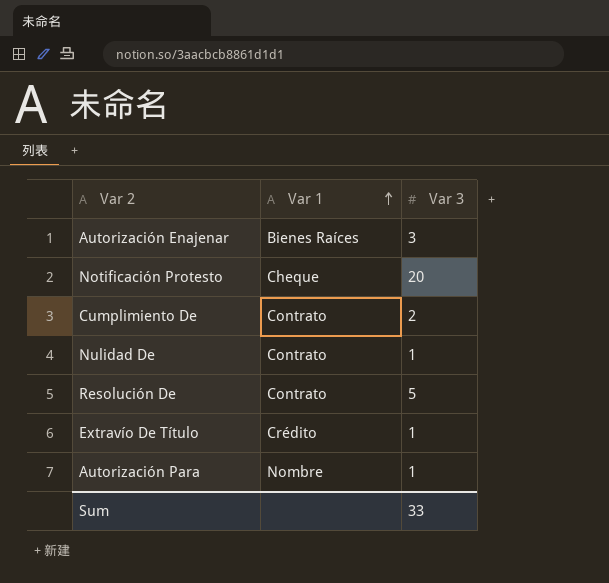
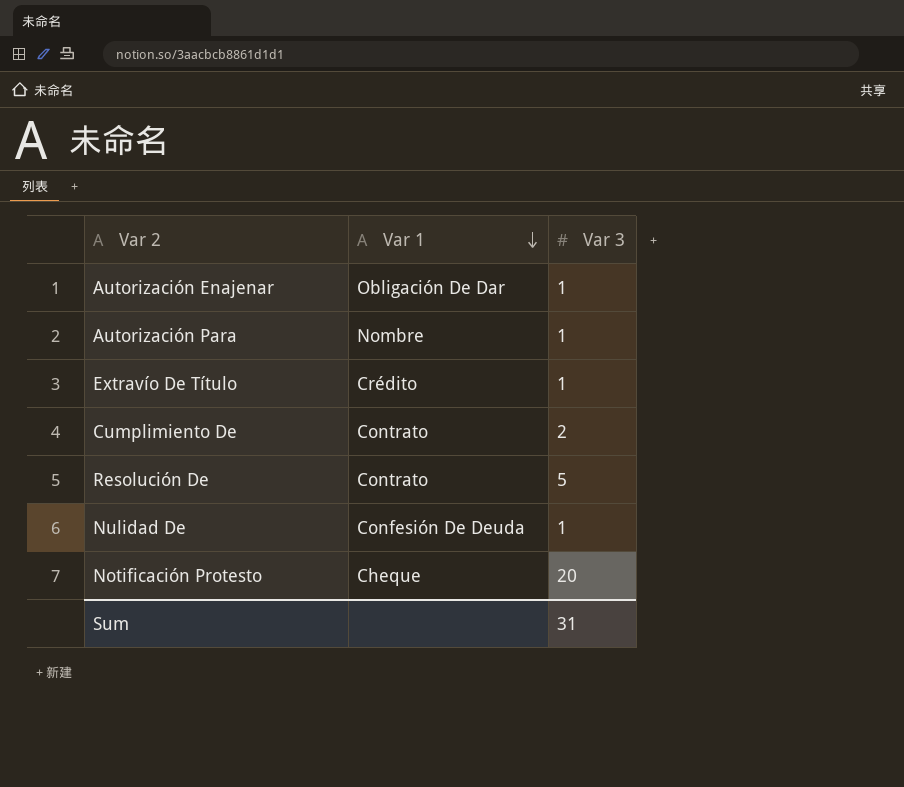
row order: Var 1 ascending -> Var 1 descending
Autorización Enajenar | Var 1: Bienes Raíces -> Obligación De Dar
Autorización Enajenar | Var 3: 3 -> 1
Nulidad De | Var 1: Contrato -> Confesión De Deuda
Sum | Var 3: 33 -> 31

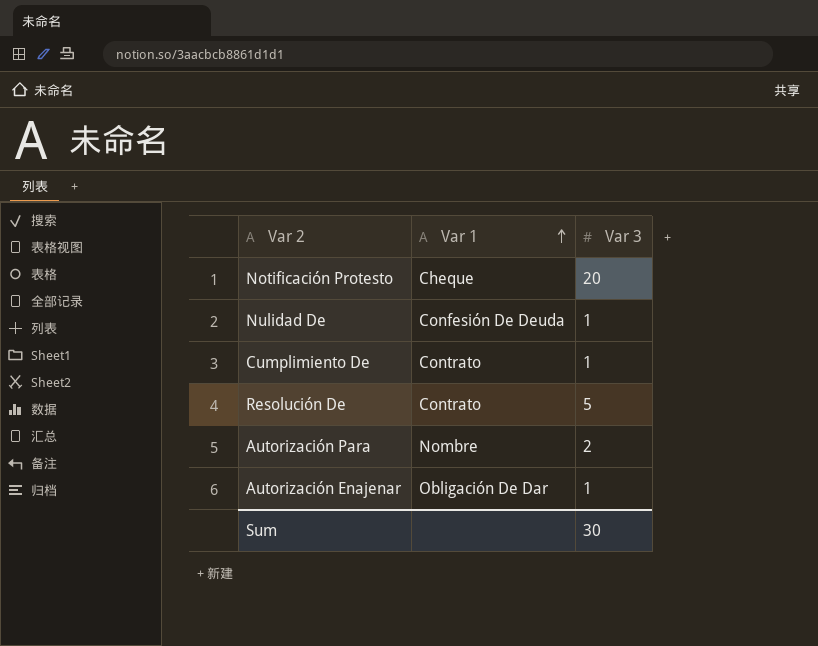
row order: Var 1 descending -> Var 1 ascending
row Extravío De Título: Crédito | 1 -> none
Cumplimiento De | Var 3: 2 -> 1
Autorización Para | Var 3: 1 -> 2
Sum | Var 3: 31 -> 30

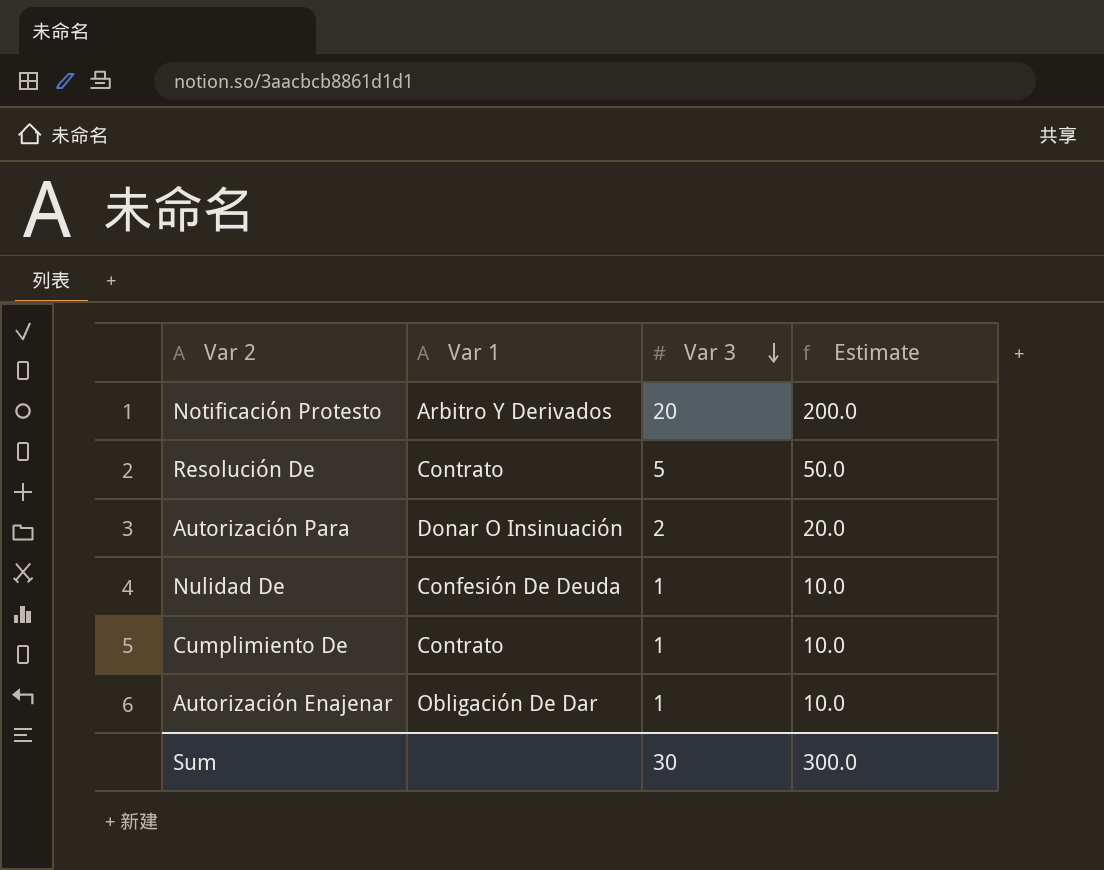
row order: Var 1 ascending -> Var 3 descending
column Estimate | formula: none -> [Var 3] * 10
Notificación Protesto | Var 1: Cheque -> Arbitro Y Derivados
Autorización Para | Var 1: Nombre -> Donar O Insinuación

